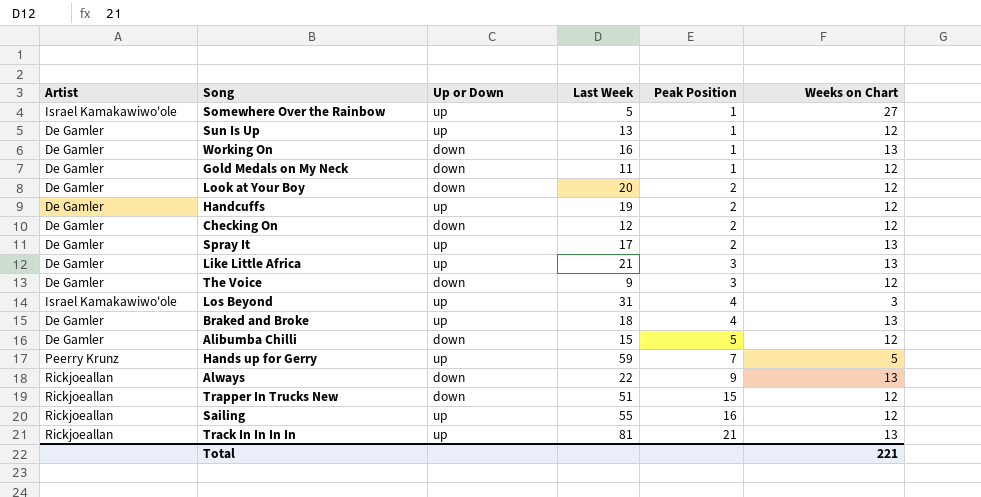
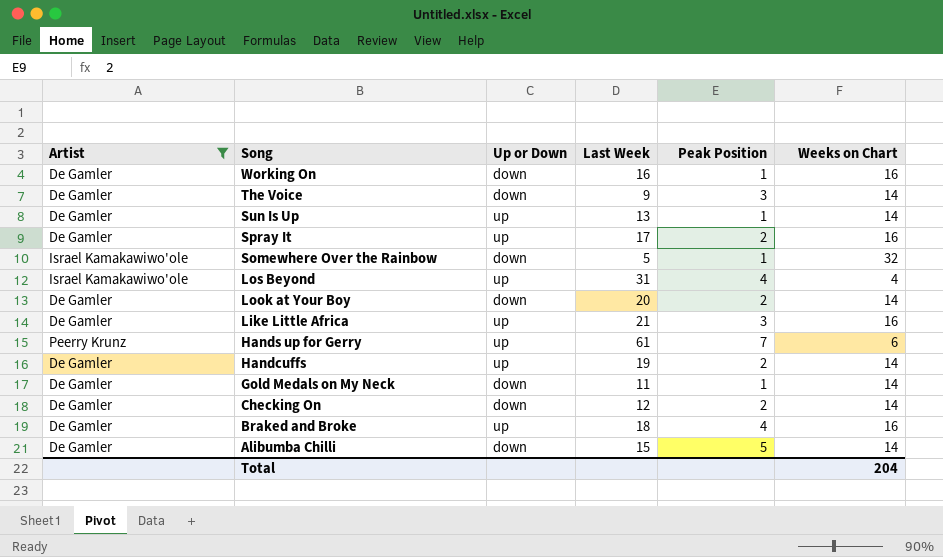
filter: none -> Artist != Rickjoeallan
row order: Peak Position ascending -> Song descending
Working On | Weeks on Chart: 13 -> 16
The Voice | Weeks on Chart: 12 -> 14
Sun Is Up | Weeks on Chart: 12 -> 14
Spray It | Weeks on Chart: 13 -> 16
Somewhere Over the Rainbow | Up or Down: up -> down
Somewhere Over the Rainbow | Weeks on Chart: 27 -> 32
Los Beyond | Weeks on Chart: 3 -> 4
Look at Your Boy | Weeks on Chart: 12 -> 14
Like Little Africa | Weeks on Chart: 13 -> 16
Hands up for Gerry | Last Week: 59 -> 61
Hands up for Gerry | Weeks on Chart: 5 -> 6
Handcuffs | Weeks on Chart: 12 -> 14
Gold Medals on My Neck | Weeks on Chart: 12 -> 14
Checking On | Weeks on Chart: 12 -> 14
Braked and Broke | Weeks on Chart: 13 -> 16
Alibumba Chilli | Weeks on Chart: 12 -> 14
Total | Weeks on Chart: 221 -> 204

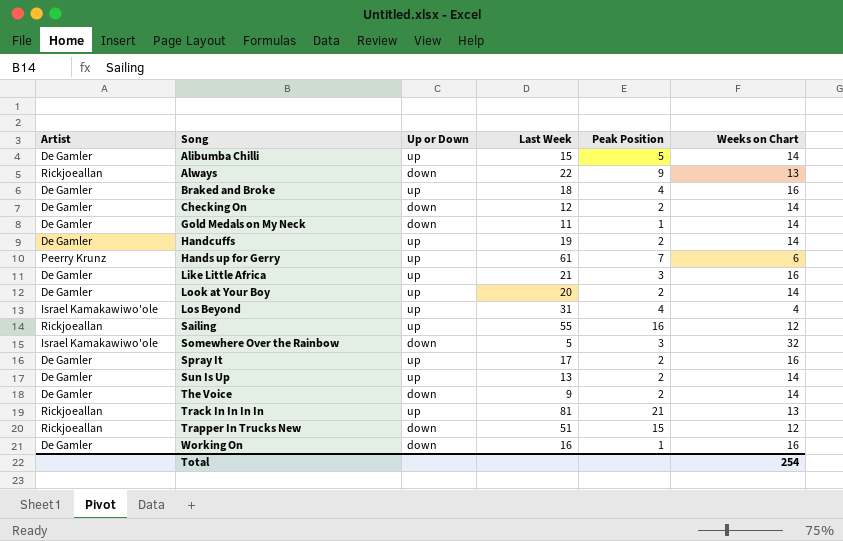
filter: Artist != Rickjoeallan -> none
row order: Song descending -> Song ascending
Alibumba Chilli | Up or Down: down -> up
Look at Your Boy | Up or Down: down -> up
Somewhere Over the Rainbow | Peak Position: 1 -> 3
Sun Is Up | Peak Position: 1 -> 2
The Voice | Peak Position: 3 -> 2
Total | Weeks on Chart: 204 -> 254

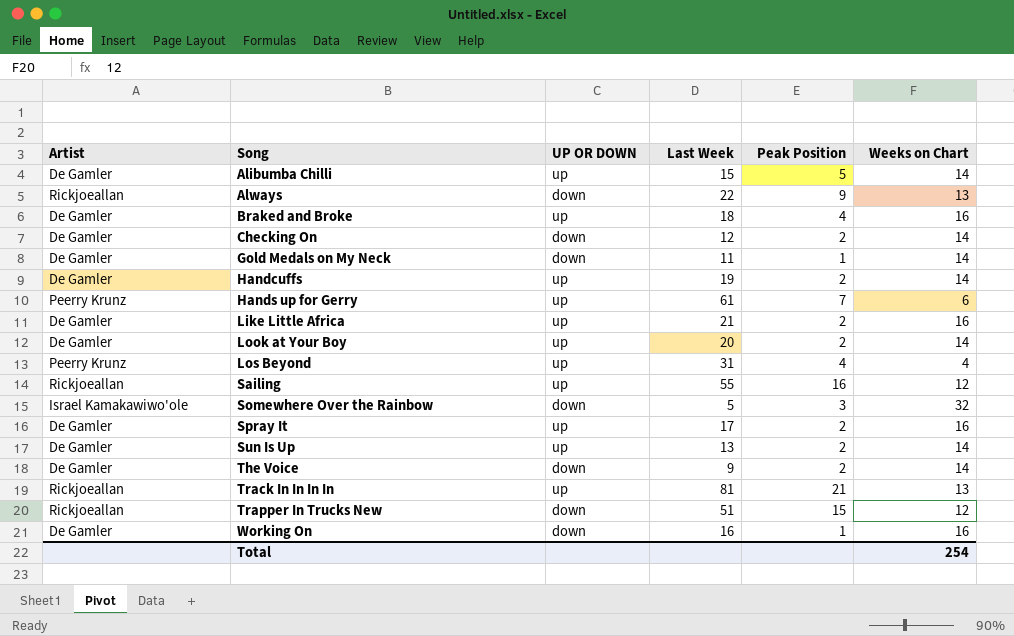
column name: Up or Down -> UP OR DOWN
Like Little Africa | Peak Position: 3 -> 2
Los Beyond | Artist: Israel Kamakawiwo'ole -> Peerry Krunz

